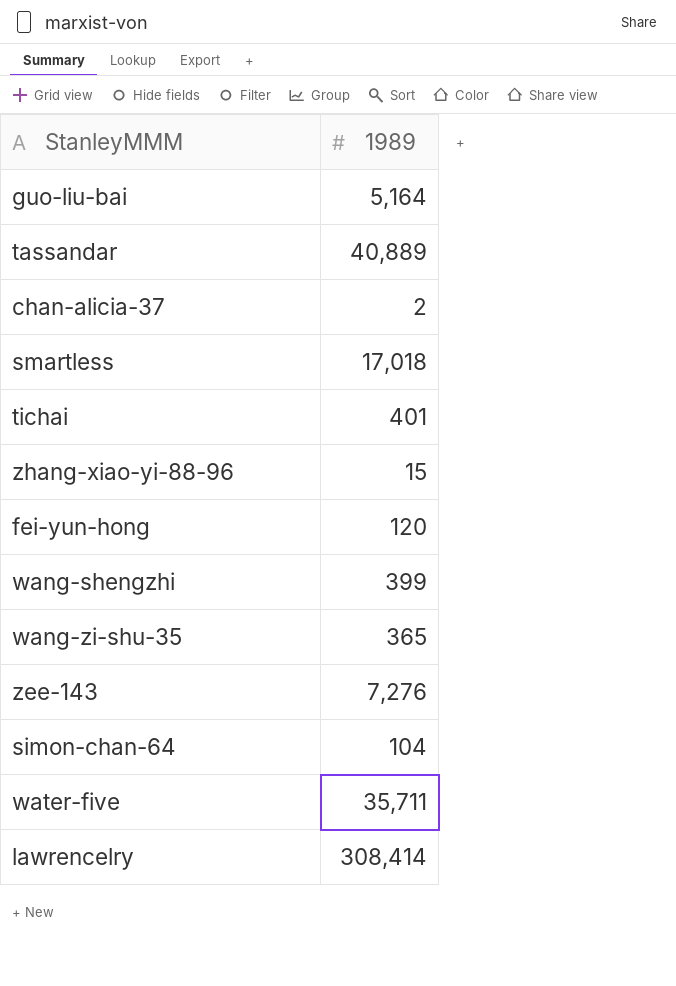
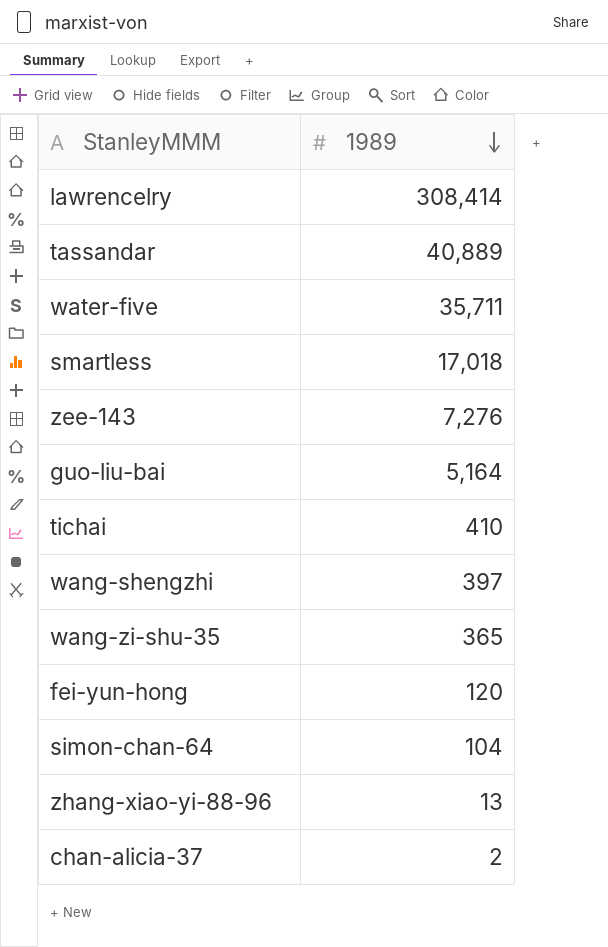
row order: none -> 1989 descending
tichai | 1989: 401 -> 410
wang-shengzhi | 1989: 399 -> 397
zhang-xiao-yi-88-96 | 1989: 15 -> 13

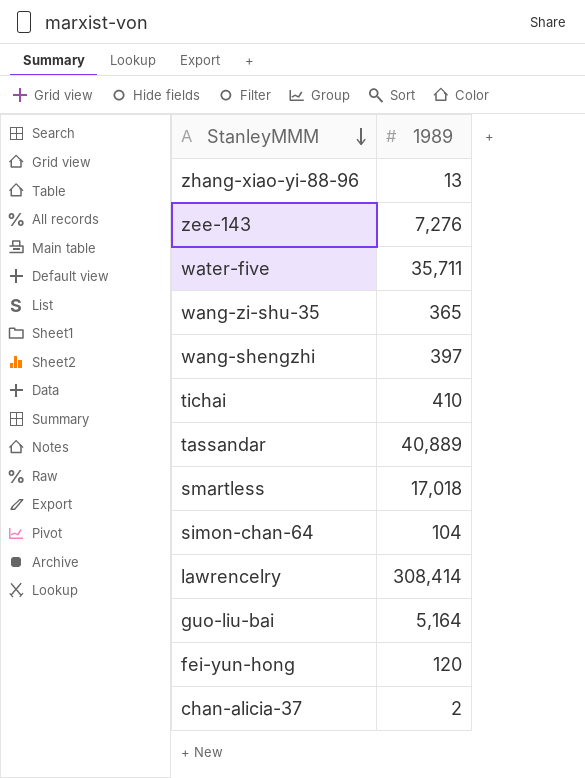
row order: 1989 descending -> StanleyMMM descending

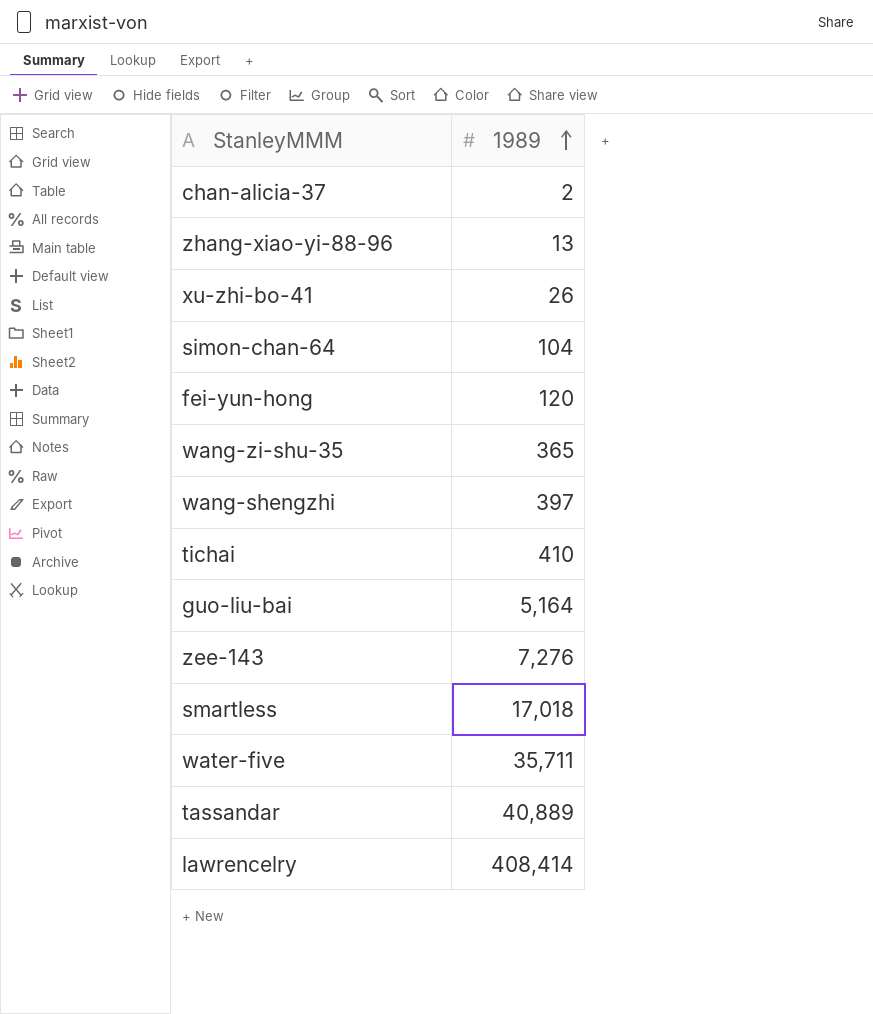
row order: StanleyMMM descending -> 1989 ascending
row xu-zhi-bo-41: none -> 26
lawrencelry | 1989: 308,414 -> 408,414

